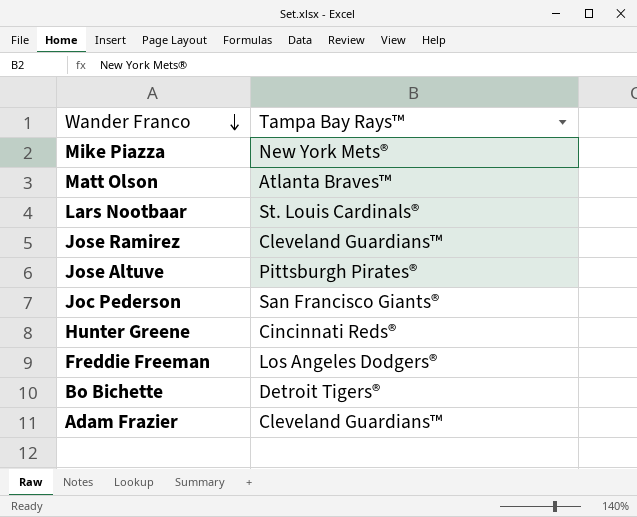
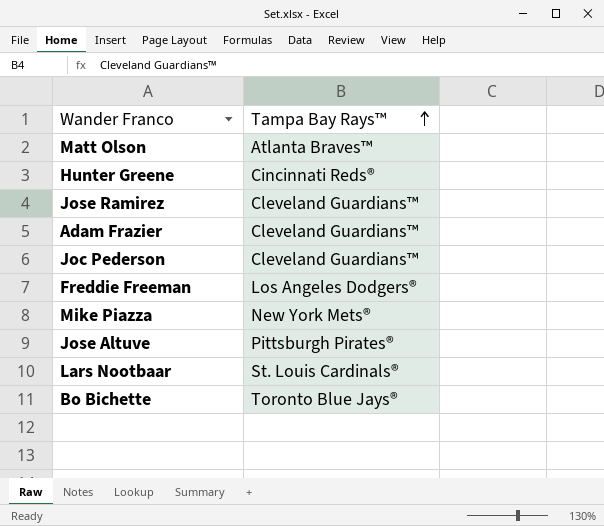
row order: Wander Franco descending -> Tampa Bay Rays™ ascending
Joc Pederson | Tampa Bay Rays™: San Francisco Giants® -> Cleveland Guardians™
Bo Bichette | Tampa Bay Rays™: Detroit Tigers® -> Toronto Blue Jays®

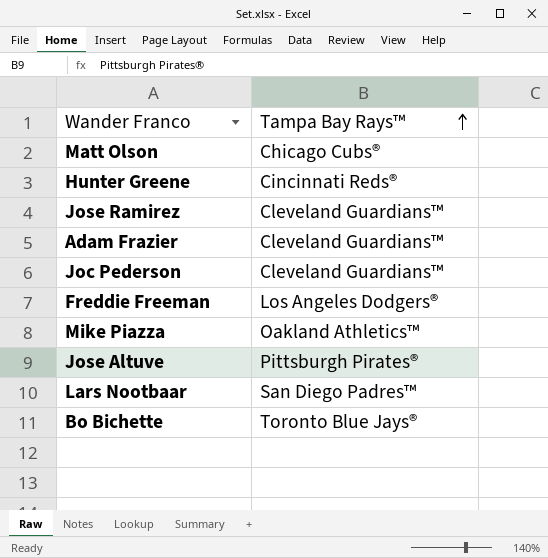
Matt Olson | Tampa Bay Rays™: Atlanta Braves™ -> Chicago Cubs®
Mike Piazza | Tampa Bay Rays™: New York Mets® -> Oakland Athletics™
Lars Nootbaar | Tampa Bay Rays™: St. Louis Cardinals® -> San Diego Padres™

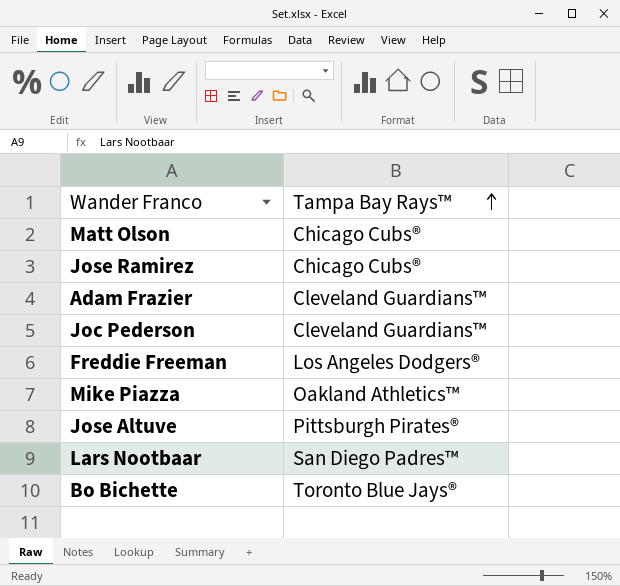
row Hunter Greene: Cincinnati Reds® -> none
Jose Ramirez | Tampa Bay Rays™: Cleveland Guardians™ -> Chicago Cubs®

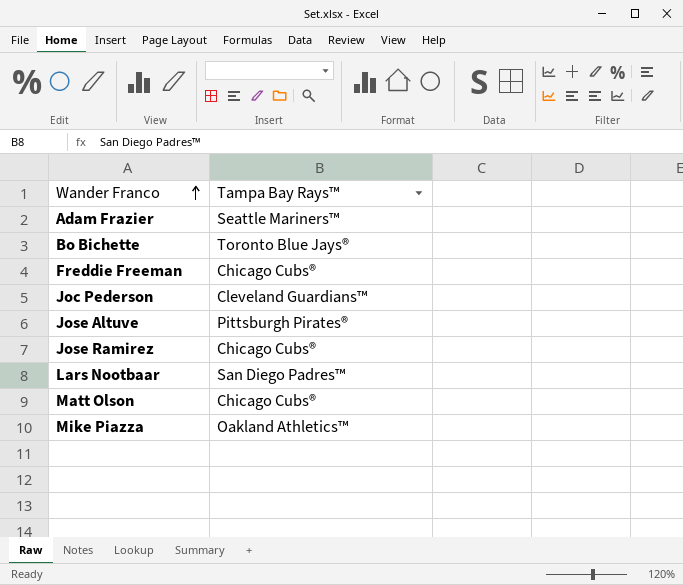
row order: Tampa Bay Rays™ ascending -> Wander Franco ascending
Adam Frazier | Tampa Bay Rays™: Cleveland Guardians™ -> Seattle Mariners™
Freddie Freeman | Tampa Bay Rays™: Los Angeles Dodgers® -> Chicago Cubs®

